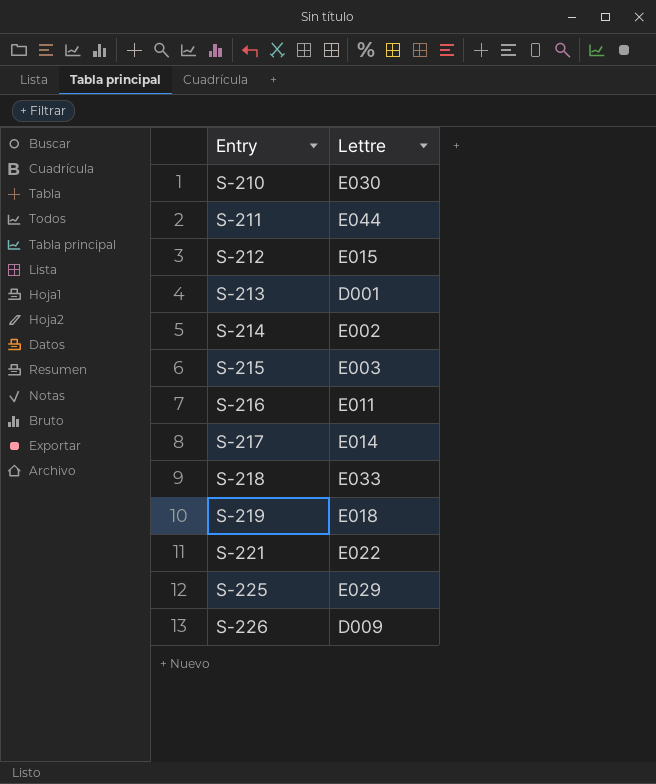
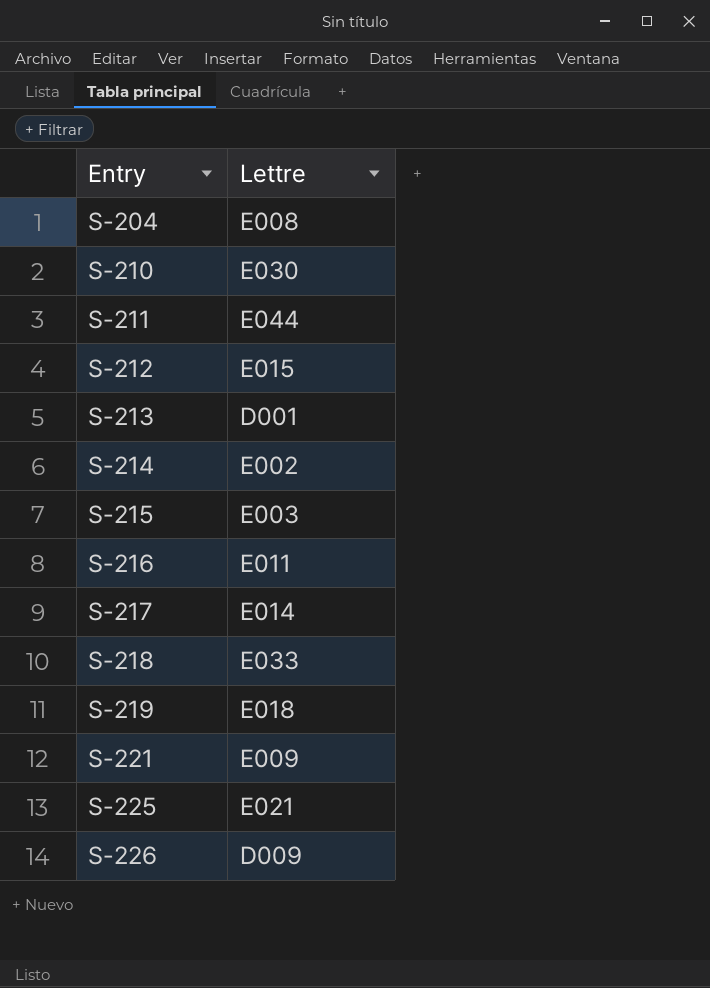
row S-204: none -> E008
S-221 | Lettre: E022 -> E009
S-225 | Lettre: E029 -> E021

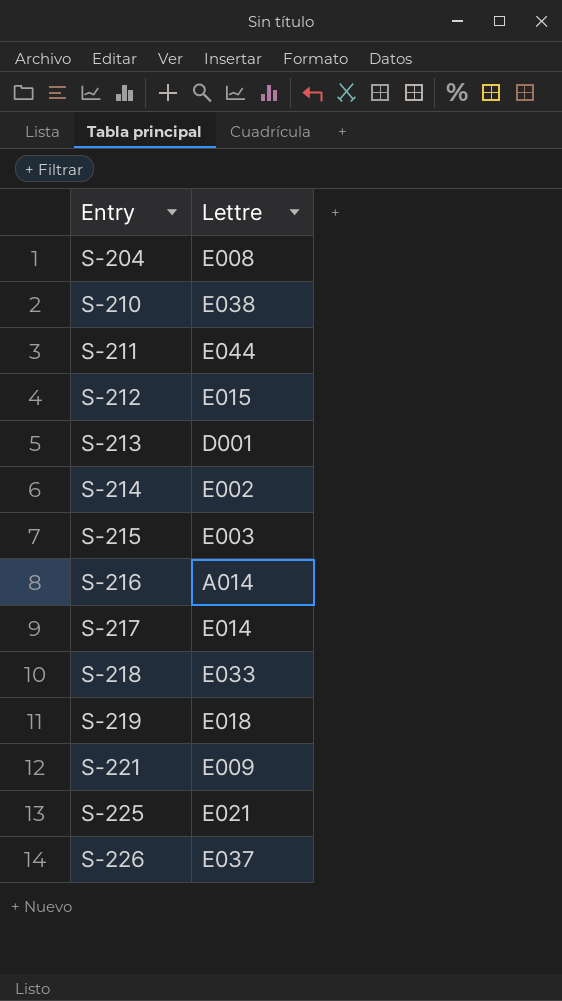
S-210 | Lettre: E030 -> E038
S-216 | Lettre: E011 -> A014
S-226 | Lettre: D009 -> E037

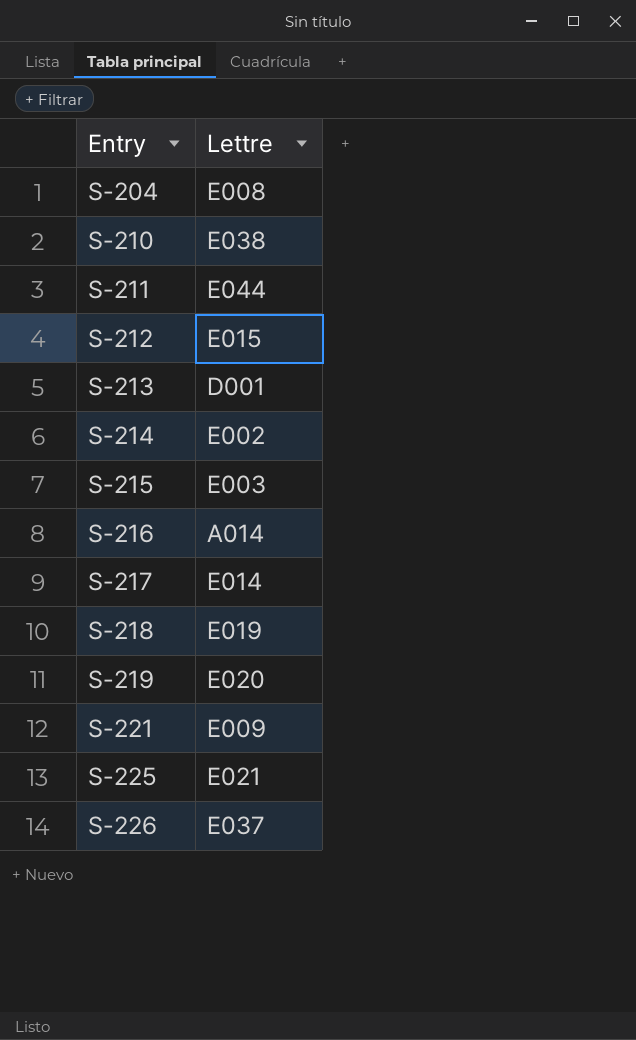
S-218 | Lettre: E033 -> E019
S-219 | Lettre: E018 -> E020

